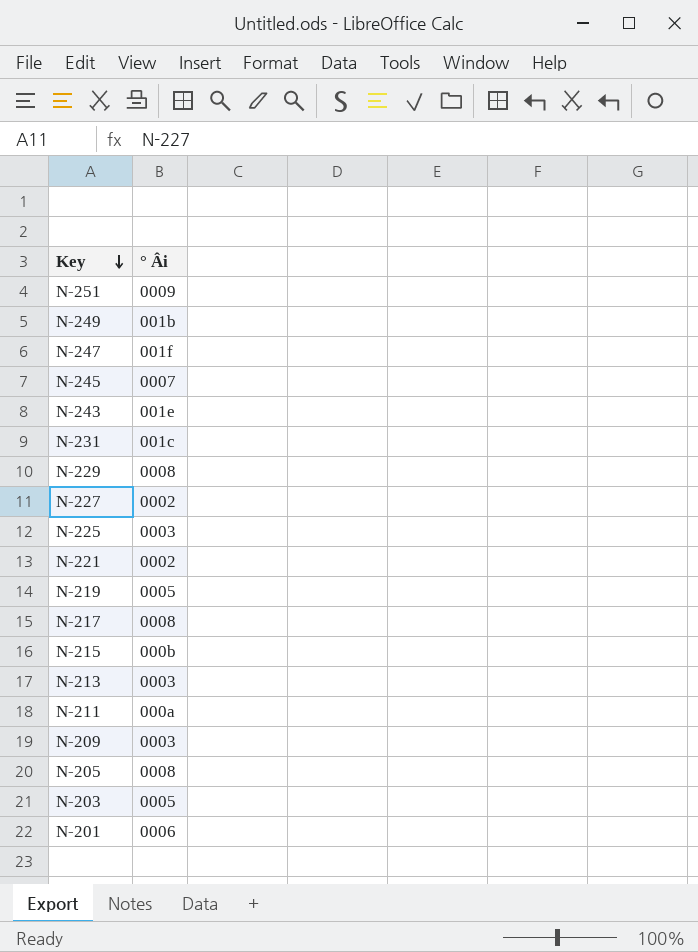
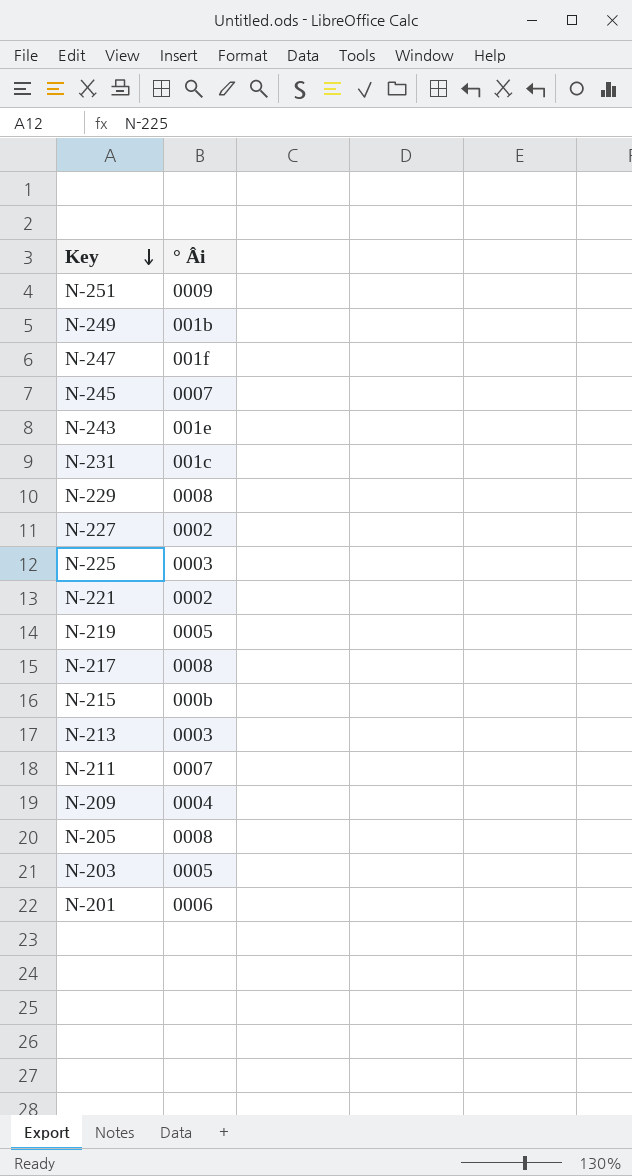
N-211 | ° Âi: 000a -> 0007
N-209 | ° Âi: 0003 -> 0004

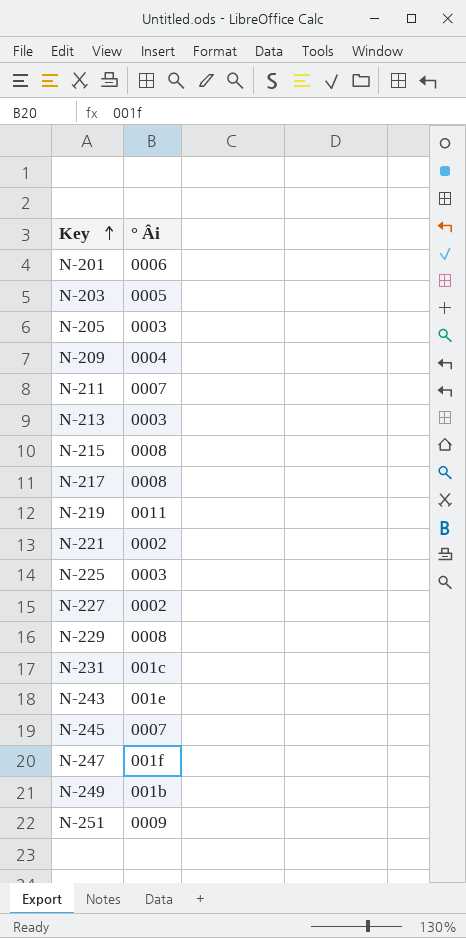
row order: Key descending -> Key ascending
N-205 | ° Âi: 0008 -> 0003
N-215 | ° Âi: 000b -> 0008
N-219 | ° Âi: 0005 -> 0011

